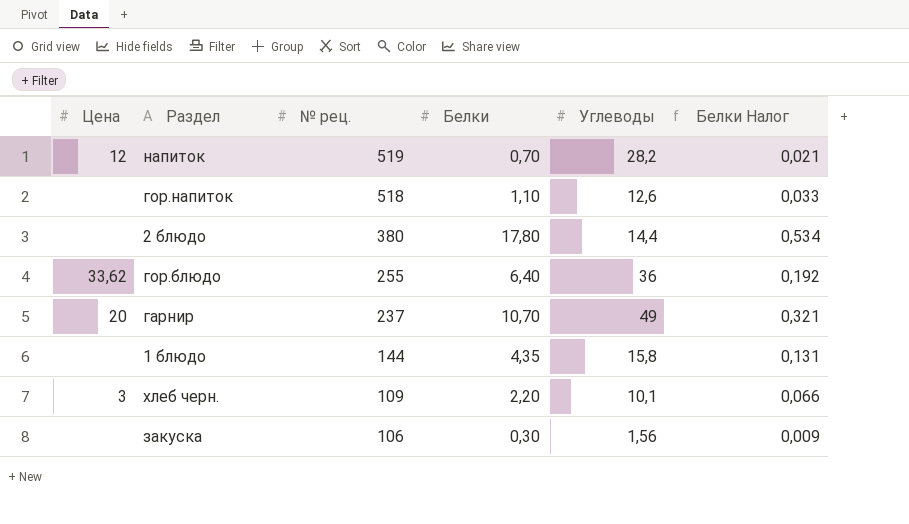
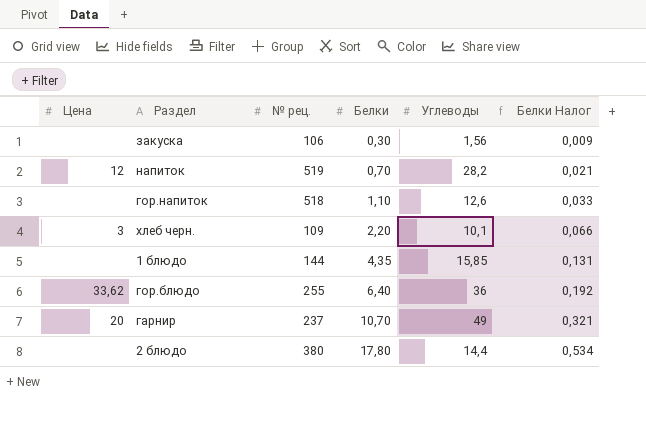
row order: № рец. descending -> Белки ascending
1 блюдо | Углеводы: 15,8 -> 15,85

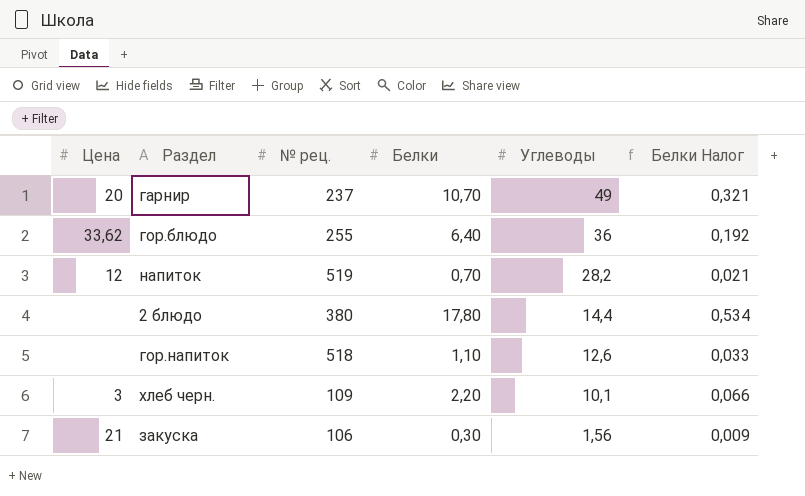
row order: Белки ascending -> Углеводы descending
row 1 блюдо: none | 144 | 4,35 | 15,85 | 0,131 -> none
закуска | Цена: none -> 21

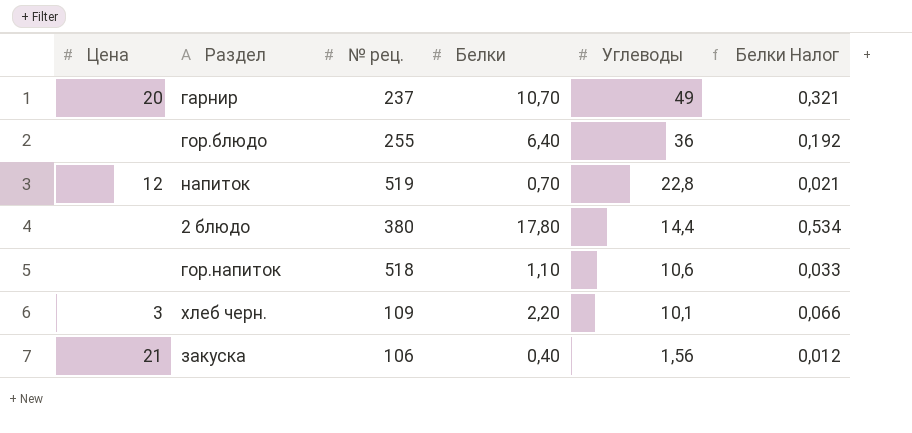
гор.блюдо | Цена: 33,62 -> none
напиток | Углеводы: 28,2 -> 22,8
гор.напиток | Углеводы: 12,6 -> 10,6
закуска | Белки: 0,30 -> 0,40
закуска | Белки Налог: 0,009 -> 0,012

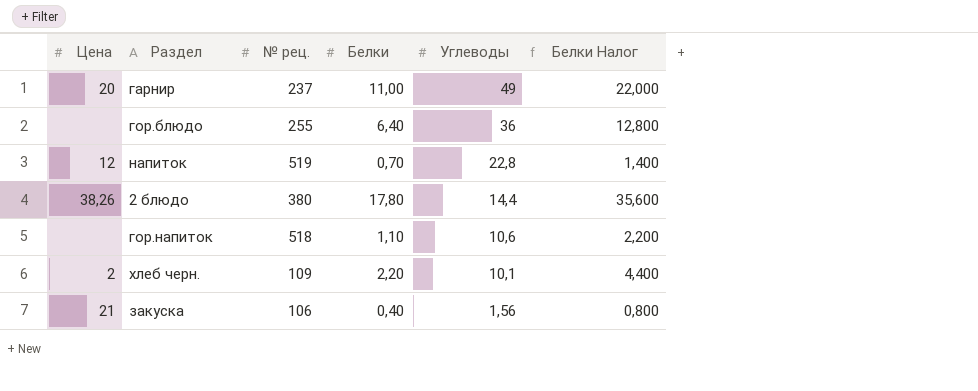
column Белки Налог | formula: [Белки] * 0,03 -> [Белки] * 2
гарнир | Белки: 10,70 -> 11,00
2 блюдо | Цена: none -> 38,26
хлеб черн. | Цена: 3 -> 2

